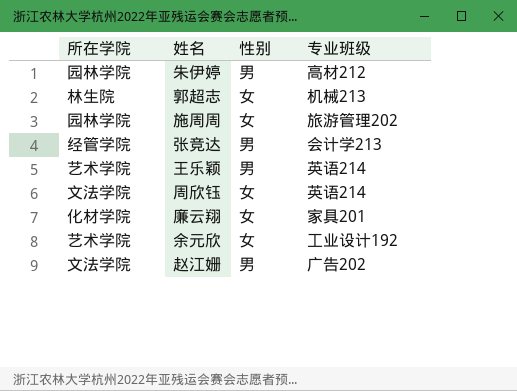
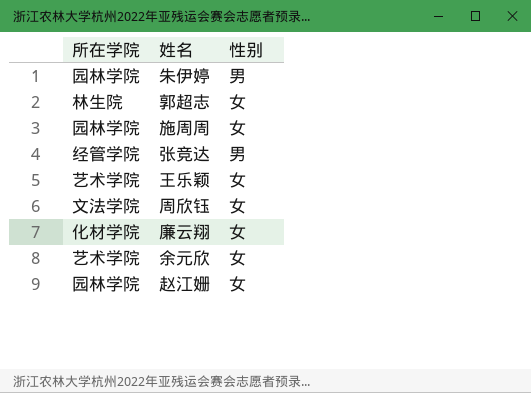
column 专业班级 | position: 4 -> none
王乐颖 | 性别: 男 -> 女
赵江姗 | 所在学院: 文法学院 -> 园林学院
赵江姗 | 性别: 男 -> 女

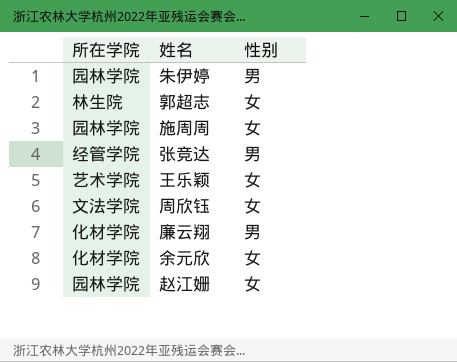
廉云翔 | 性别: 女 -> 男
余元欣 | 所在学院: 艺术学院 -> 化材学院

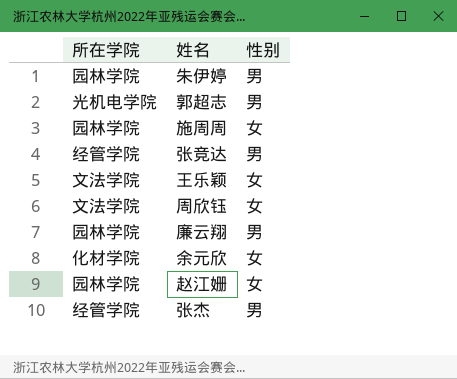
郭超志 | 所在学院: 林生院 -> 光机电学院
郭超志 | 性别: 女 -> 男
王乐颖 | 所在学院: 艺术学院 -> 文法学院
廉云翔 | 所在学院: 化材学院 -> 园林学院
row 张杰: none -> 经管学院 | 男

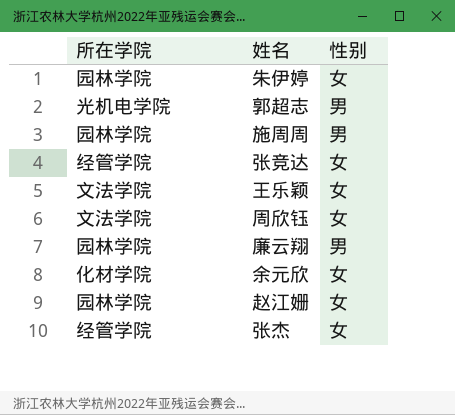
朱伊婷 | 性别: 男 -> 女
施周周 | 性别: 女 -> 男
张竞达 | 性别: 男 -> 女
张杰 | 性别: 男 -> 女

